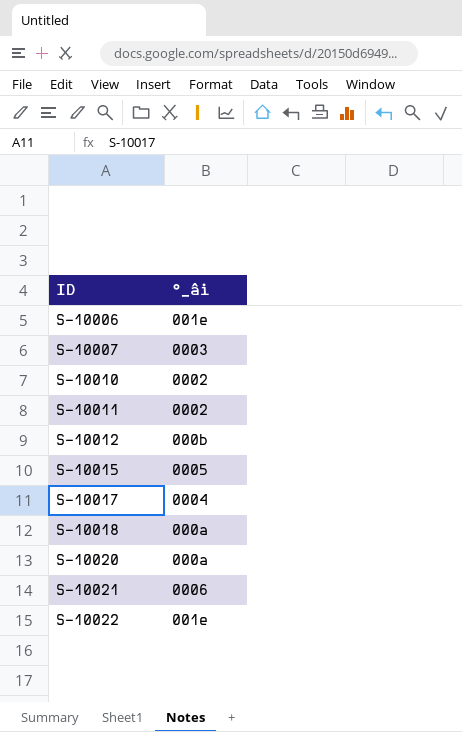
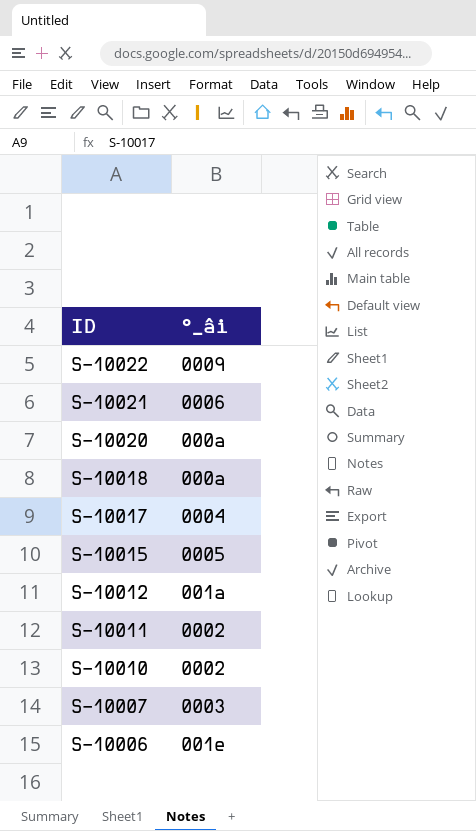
row order: ID ascending -> ID descending
S-10022 | °_âi: 001e -> 0009
S-10012 | °_âi: 000b -> 001a

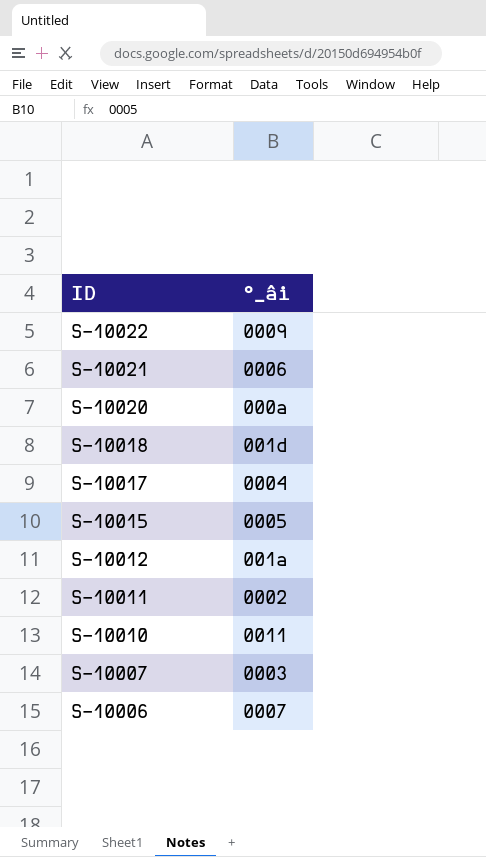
S-10018 | °_âi: 000a -> 001d
S-10010 | °_âi: 0002 -> 0011
S-10006 | °_âi: 001e -> 0007

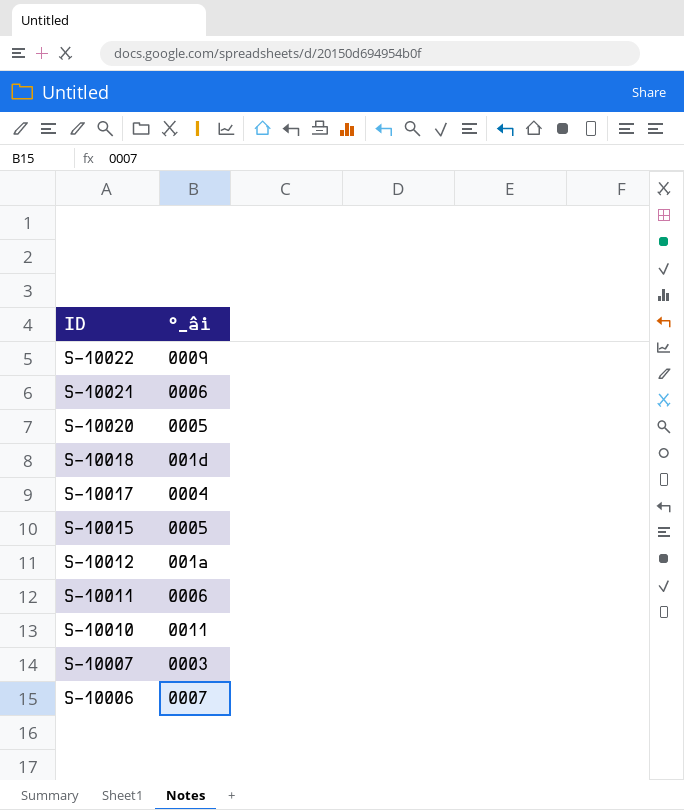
S-10020 | °_âi: 000a -> 0005
S-10011 | °_âi: 0002 -> 0006

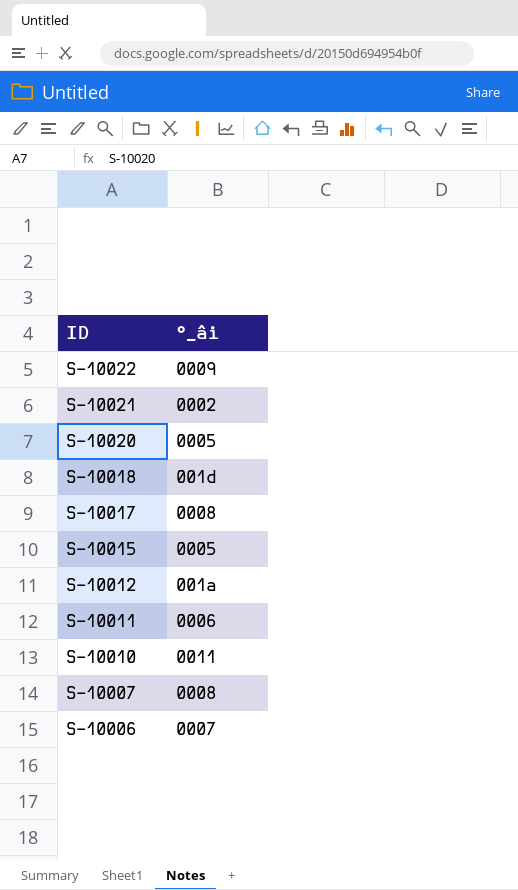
S-10021 | °_âi: 0006 -> 0002
S-10017 | °_âi: 0004 -> 0008
S-10007 | °_âi: 0003 -> 0008

